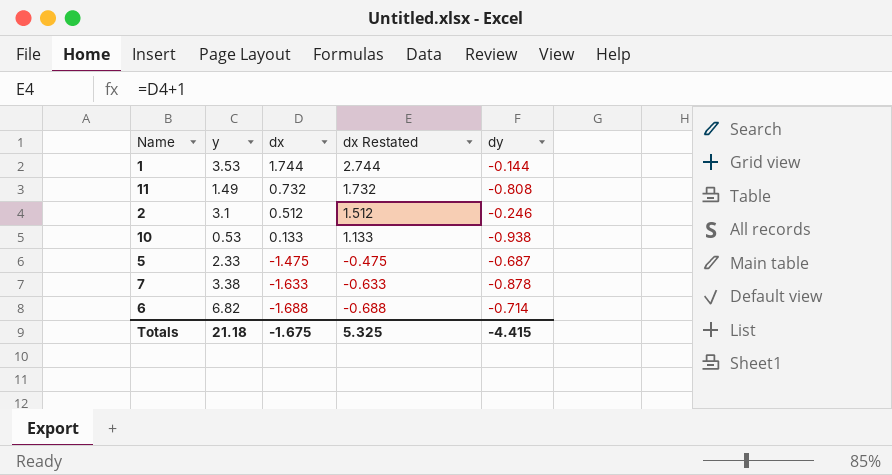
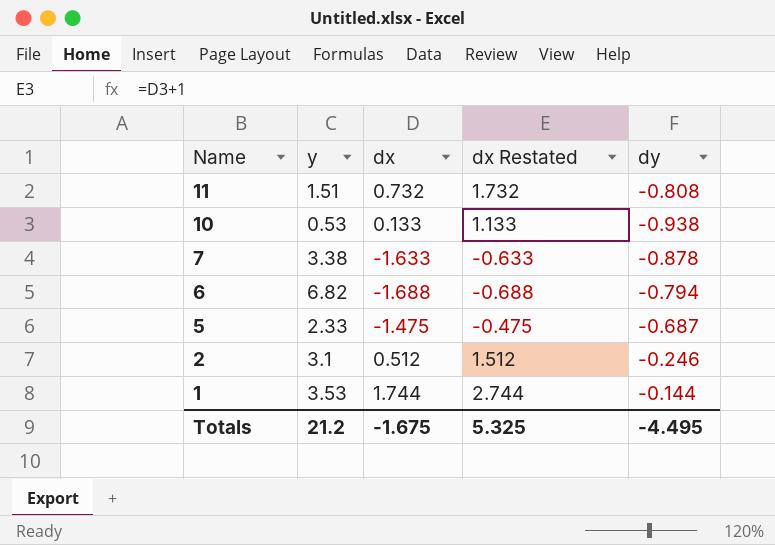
row order: dx descending -> Name descending
11 | y: 1.49 -> 1.51
6 | dy: -0.714 -> -0.794
Totals | y: 21.18 -> 21.2
Totals | dy: -4.415 -> -4.495

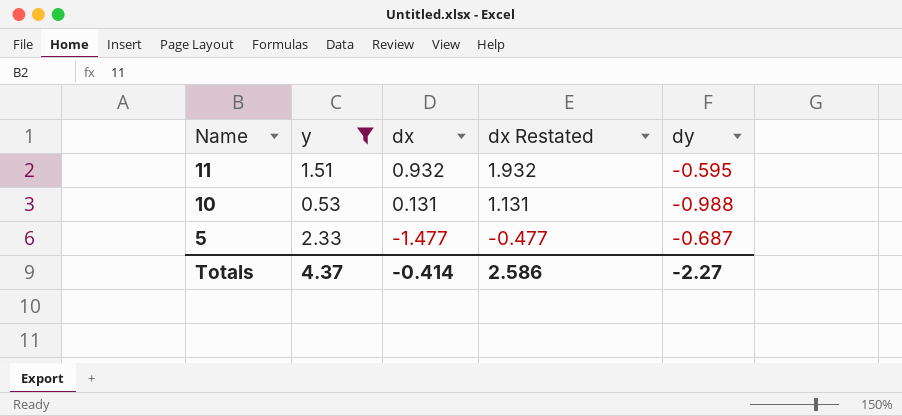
filter: none -> y <= 2.33
11 | dx: 0.732 -> 0.932
11 | dx Restated: 1.732 -> 1.932
11 | dy: -0.808 -> -0.595
10 | dx: 0.133 -> 0.131
10 | dx Restated: 1.133 -> 1.131
10 | dy: -0.938 -> -0.988
5 | dx: -1.475 -> -1.477
5 | dx Restated: -0.475 -> -0.477
Totals | y: 21.2 -> 4.37
Totals | dx: -1.675 -> -0.414
Totals | dx Restated: 5.325 -> 2.586
Totals | dy: -4.495 -> -2.27

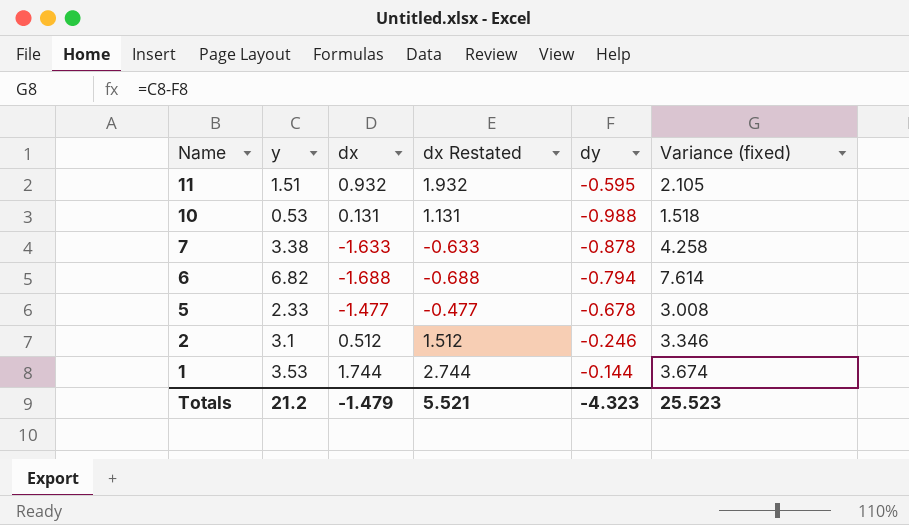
filter: y <= 2.33 -> none
column Variance (fixed) | formula: none -> [y] - [dy]
5 | dy: -0.687 -> -0.678
Totals | y: 4.37 -> 21.2
Totals | dx: -0.414 -> -1.479
Totals | dx Restated: 2.586 -> 5.521
Totals | dy: -2.27 -> -4.323

